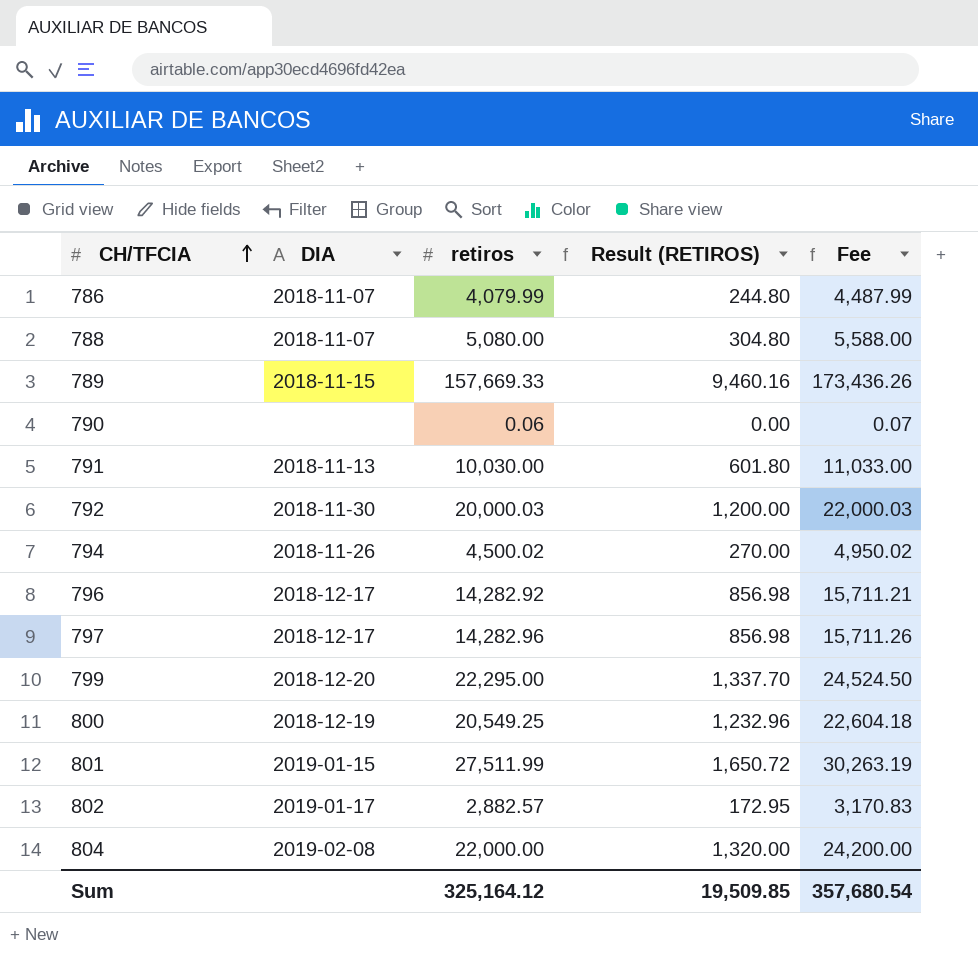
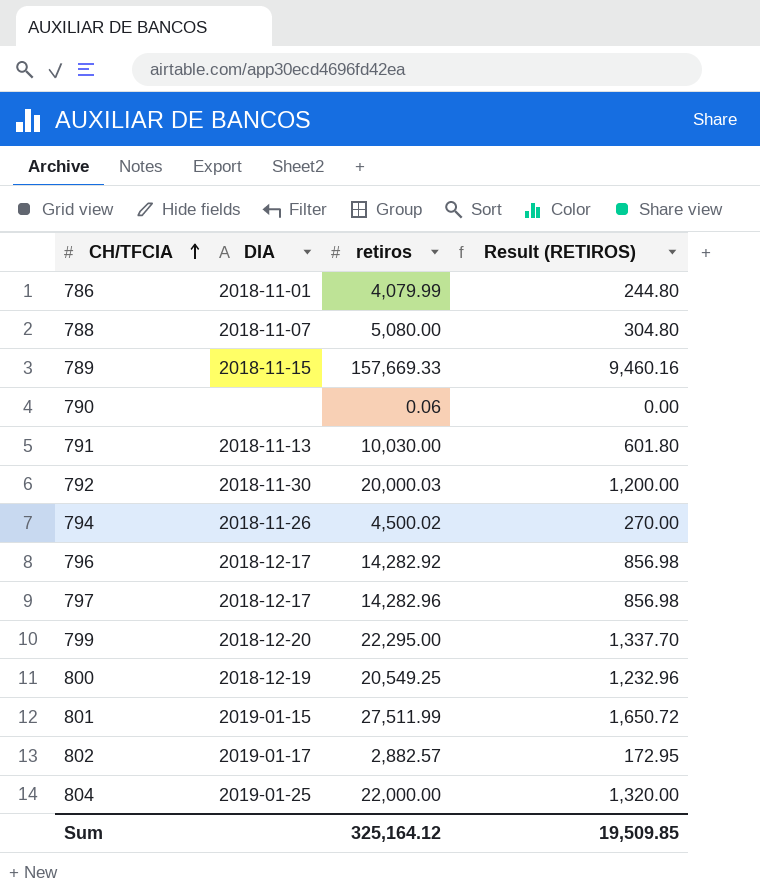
column Fee | formula: [retiros] * 1.1 -> none
786 | DIA: 2018-11-07 -> 2018-11-01
804 | DIA: 2019-02-08 -> 2019-01-25

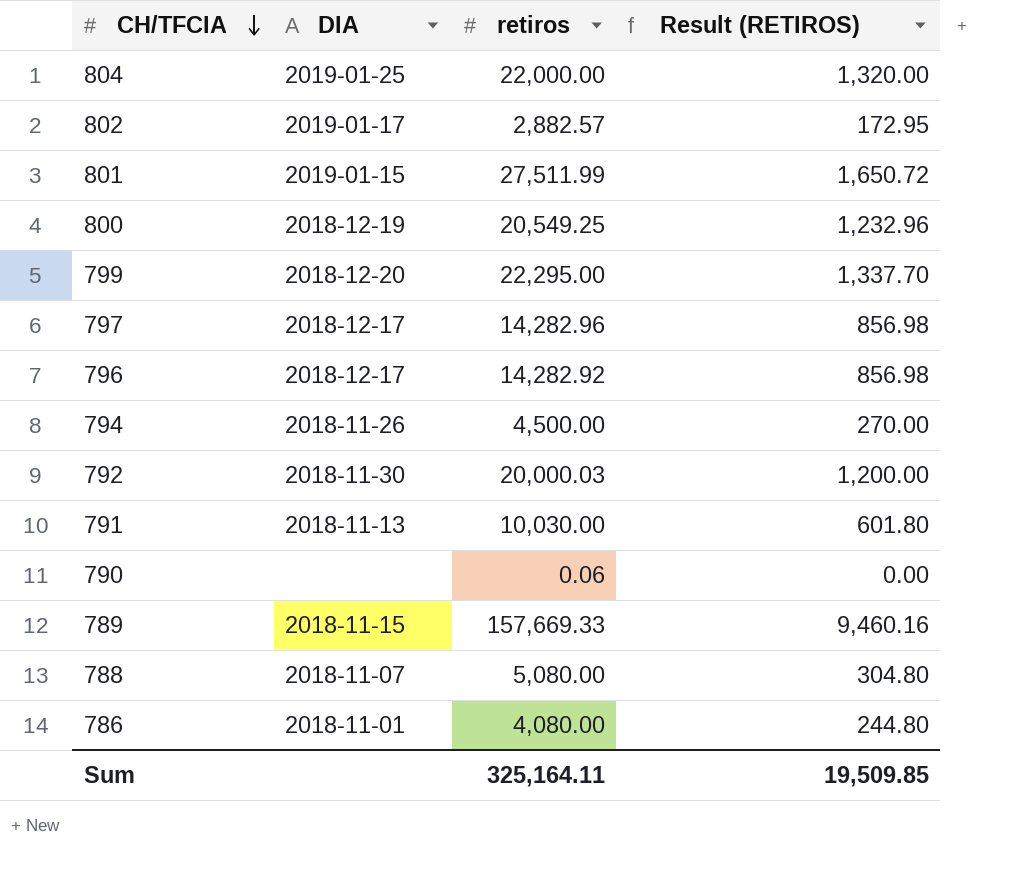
row order: CH/TFCIA ascending -> CH/TFCIA descending
794 | retiros: 4,500.02 -> 4,500.00
786 | retiros: 4,079.99 -> 4,080.00
Sum | retiros: 325,164.12 -> 325,164.11

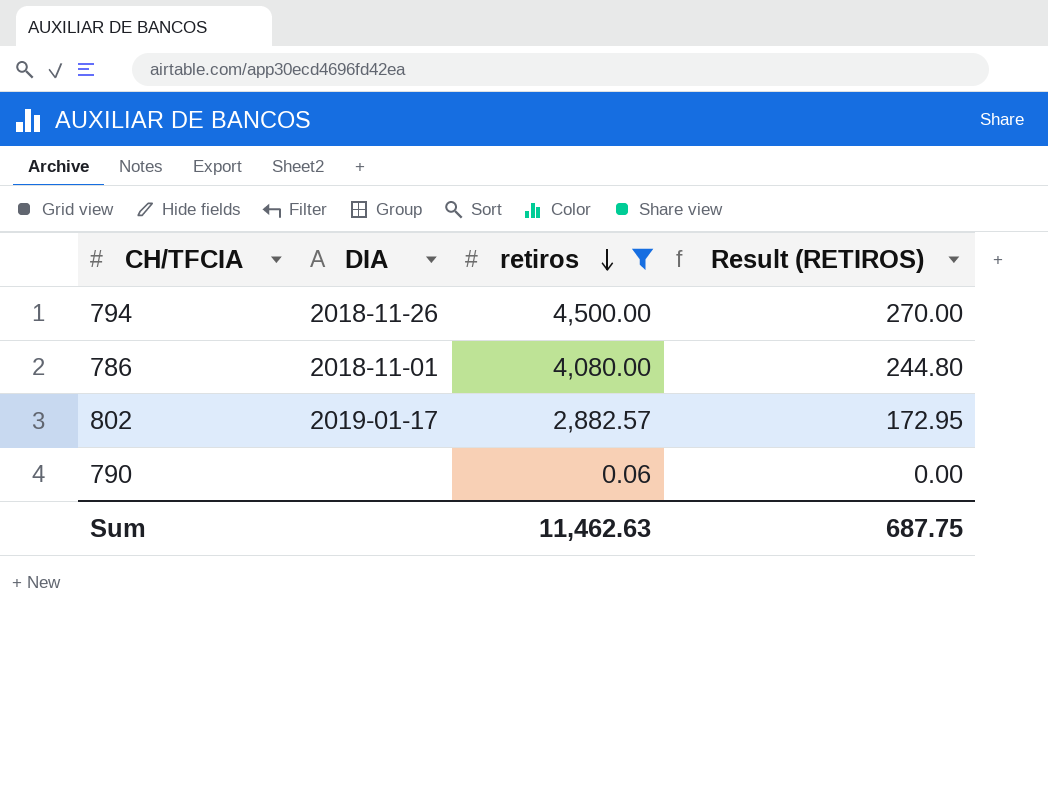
filter: none -> retiros <= 4,500.00
row order: CH/TFCIA descending -> retiros descending
Sum | retiros: 325,164.11 -> 11,462.63
Sum | Result (RETIROS): 19,509.85 -> 687.75

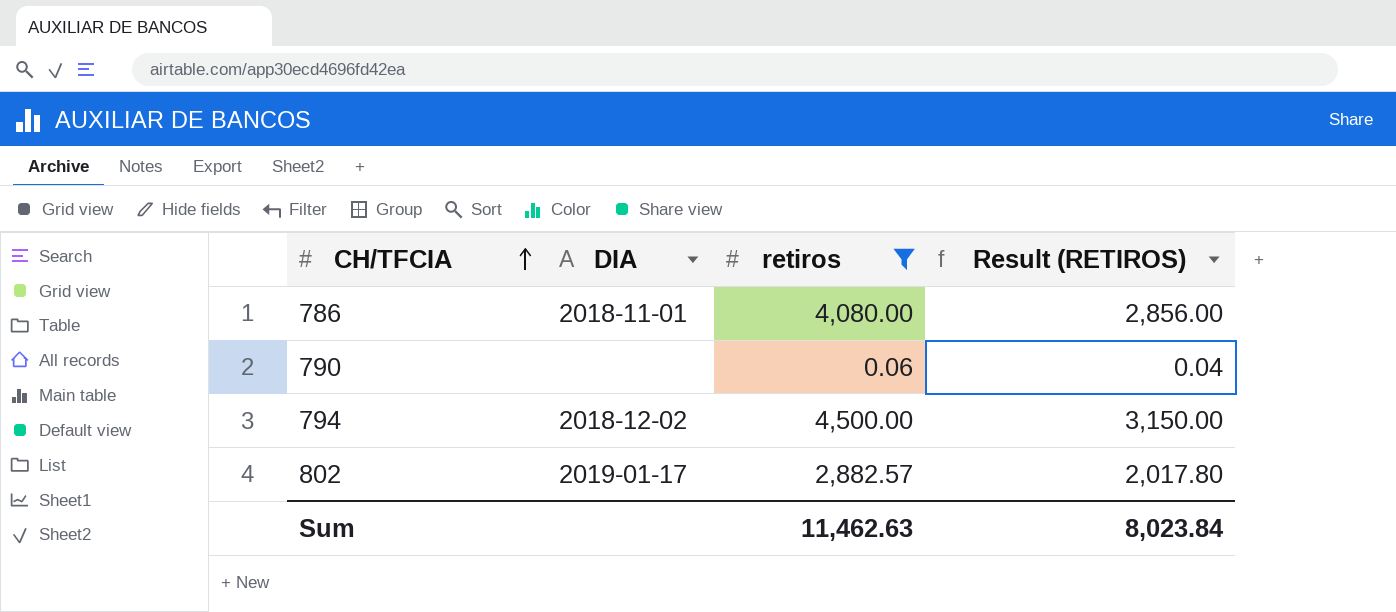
row order: retiros descending -> CH/TFCIA ascending
column Result (RETIROS) | formula: [retiros] * 0.06 -> [retiros] * 0.7
794 | DIA: 2018-11-26 -> 2018-12-02
Sum | Result (RETIROS): 687.75 -> 8,023.84

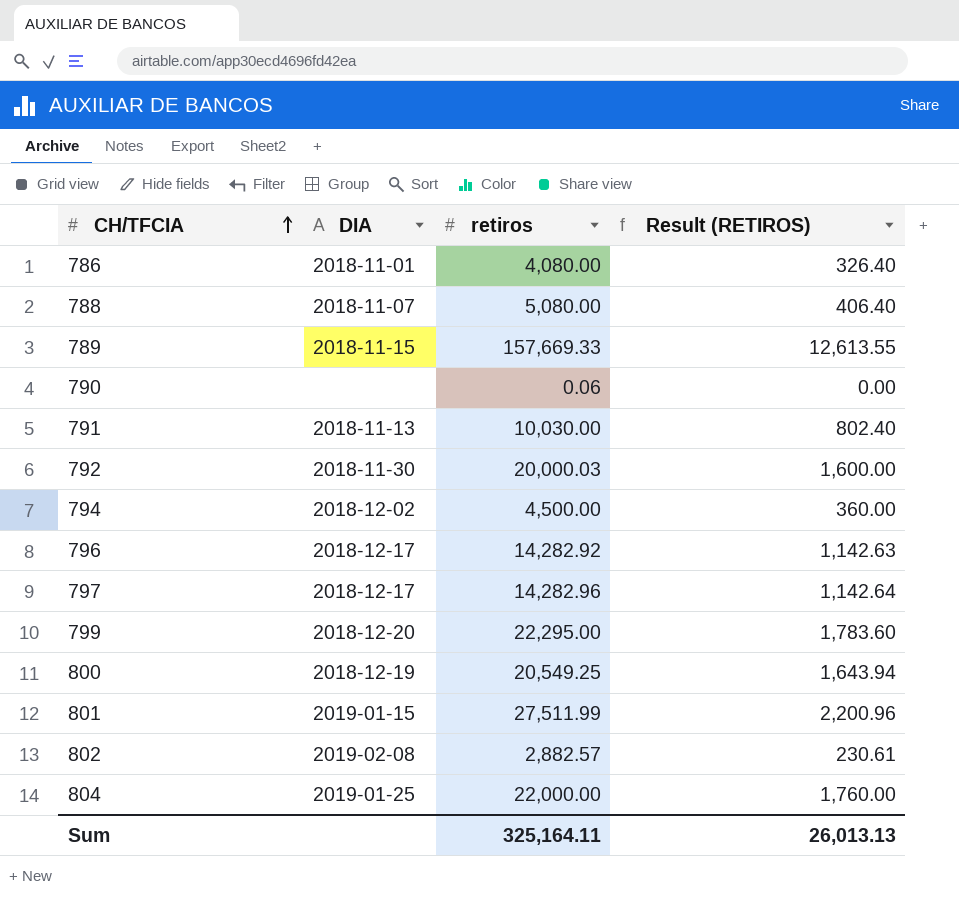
filter: retiros <= 4,500.00 -> none
column Result (RETIROS) | formula: [retiros] * 0.7 -> [retiros] * 0.08
802 | DIA: 2019-01-17 -> 2019-02-08
Sum | retiros: 11,462.63 -> 325,164.11
Sum | Result (RETIROS): 8,023.84 -> 26,013.13

